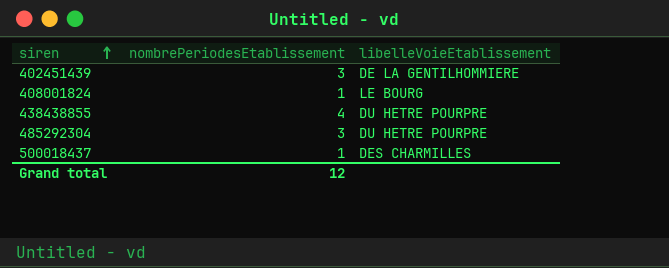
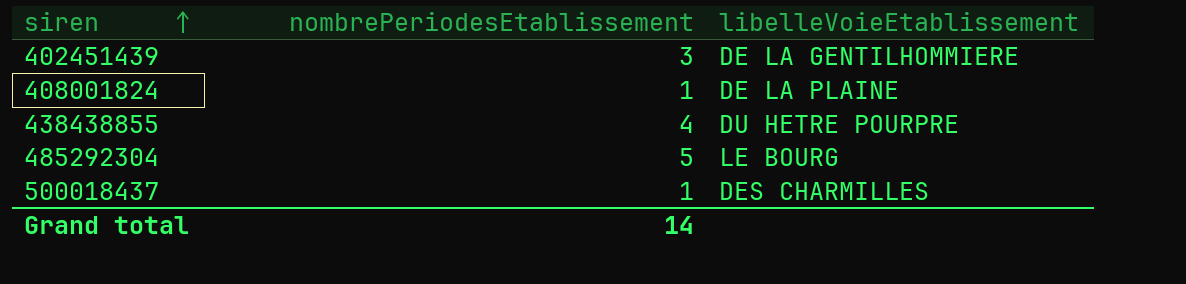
408001824 | libelleVoieEtablissement: LE BOURG -> DE LA PLAINE
485292304 | nombrePeriodesEtablissement: 3 -> 5
485292304 | libelleVoieEtablissement: DU HETRE POURPRE -> LE BOURG
Grand total | nombrePeriodesEtablissement: 12 -> 14

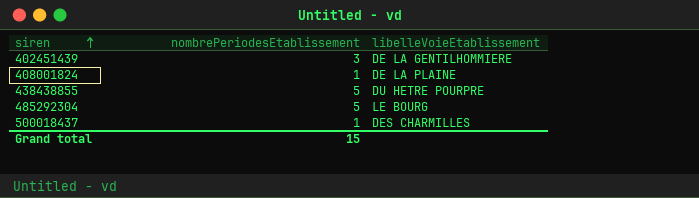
438438855 | nombrePeriodesEtablissement: 4 -> 5
Grand total | nombrePeriodesEtablissement: 14 -> 15

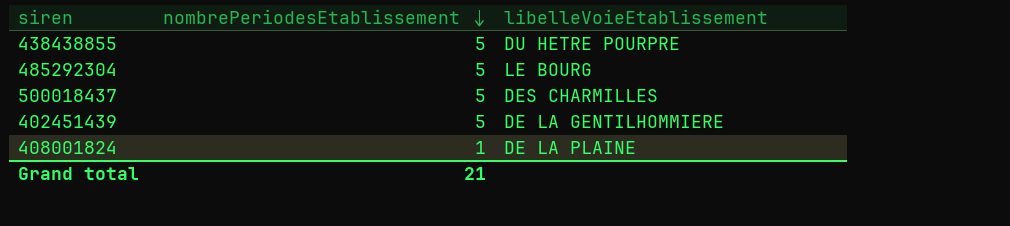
row order: siren ascending -> nombrePeriodesEtablissement descending
500018437 | nombrePeriodesEtablissement: 1 -> 5
402451439 | nombrePeriodesEtablissement: 3 -> 5
Grand total | nombrePeriodesEtablissement: 15 -> 21

